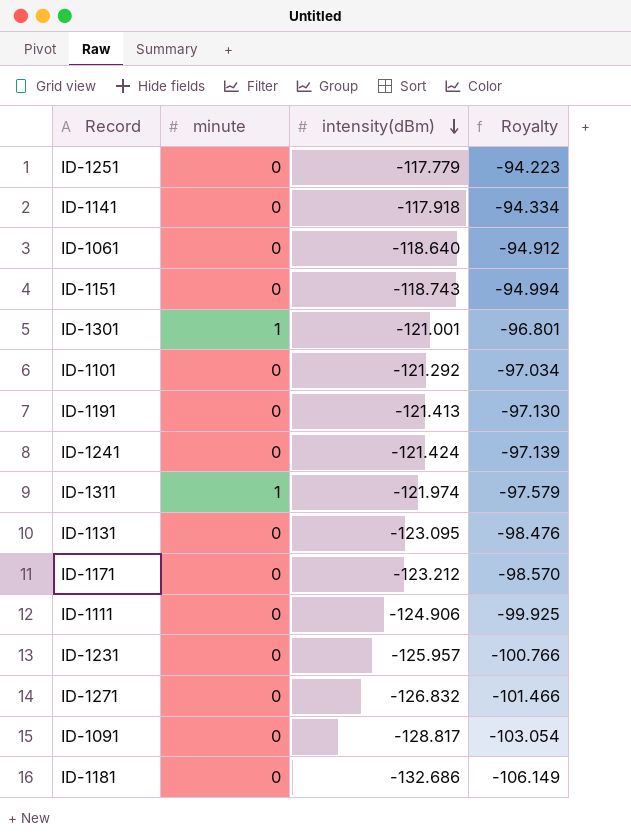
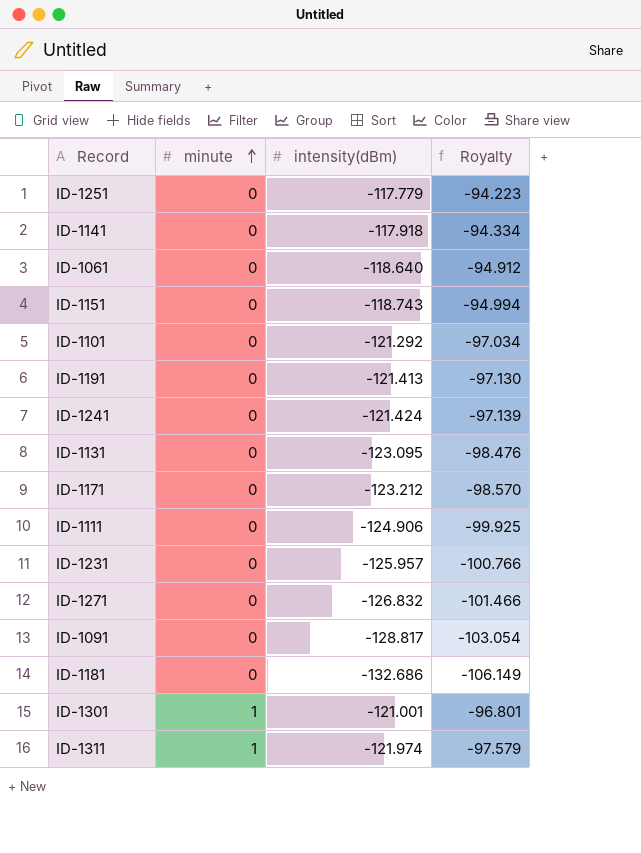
row order: intensity(dBm) descending -> minute ascending

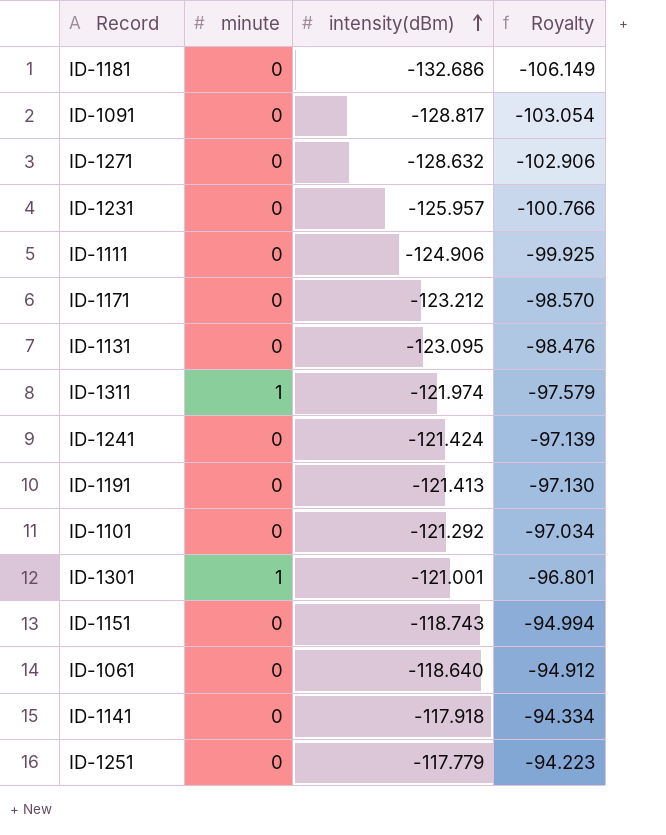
row order: minute ascending -> intensity(dBm) ascending
ID-1271 | intensity(dBm): -126.832 -> -128.632
ID-1271 | Royalty: -101.466 -> -102.906

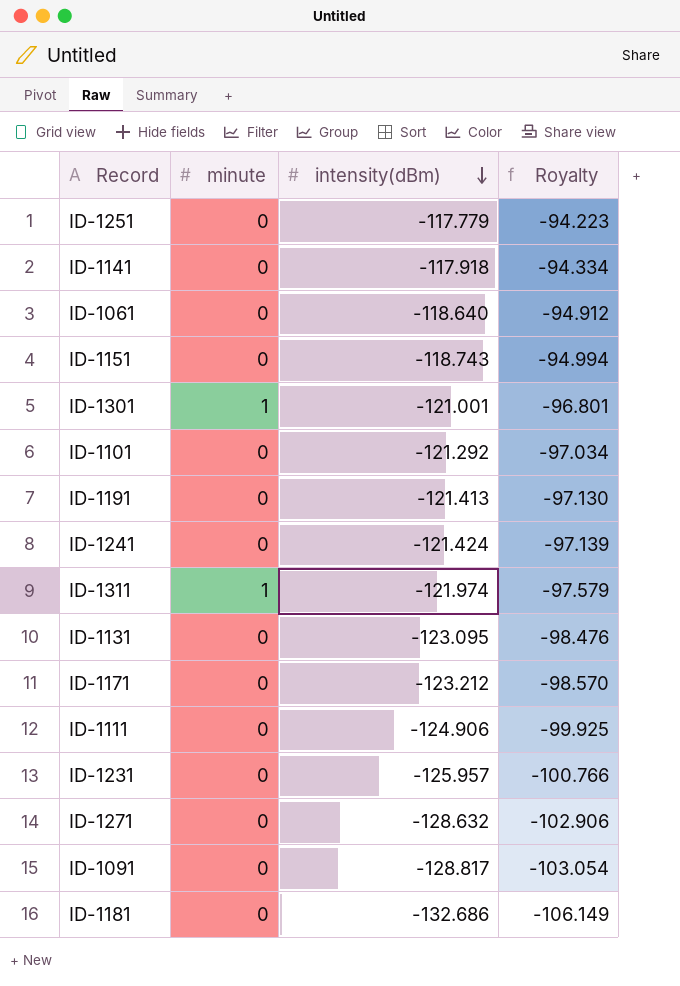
row order: intensity(dBm) ascending -> intensity(dBm) descending

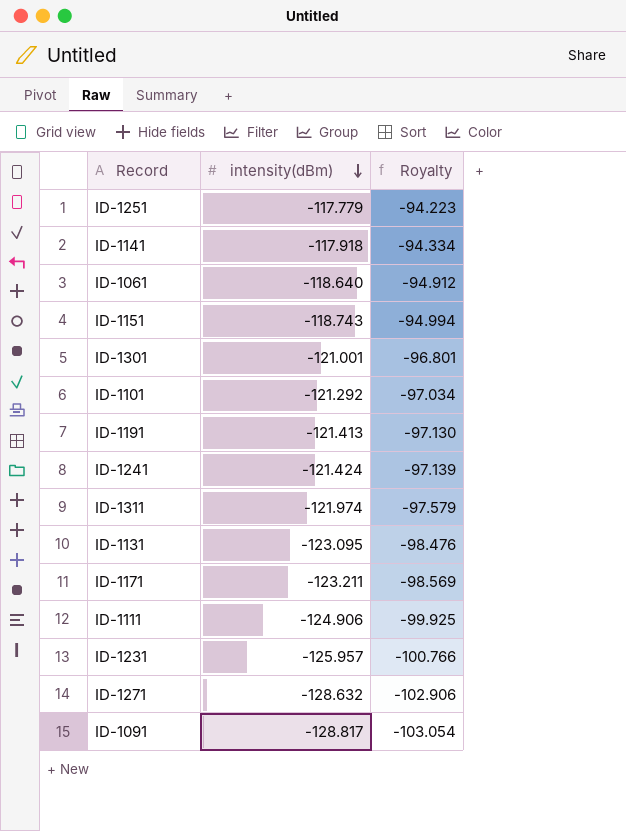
column minute | position: 2 -> none
row ID-1181: 0 | -132.686 | -106.149 -> none
ID-1171 | intensity(dBm): -123.212 -> -123.211
ID-1171 | Royalty: -98.570 -> -98.569

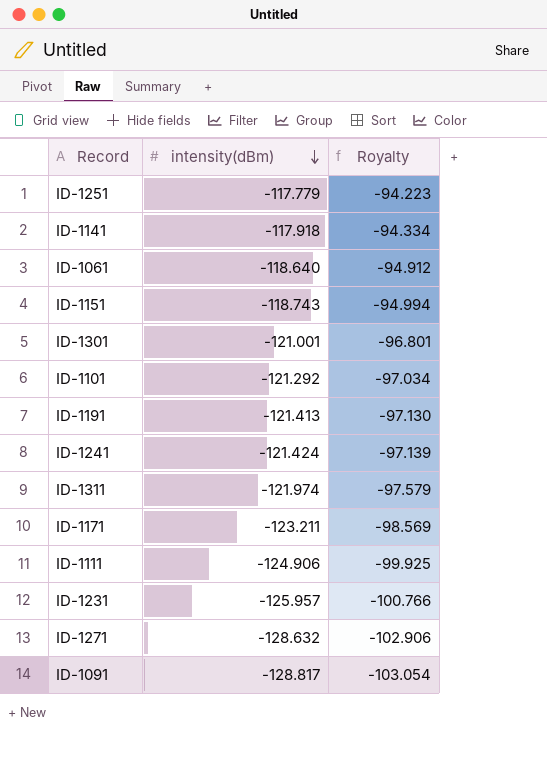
row ID-1131: -123.095 | -98.476 -> none

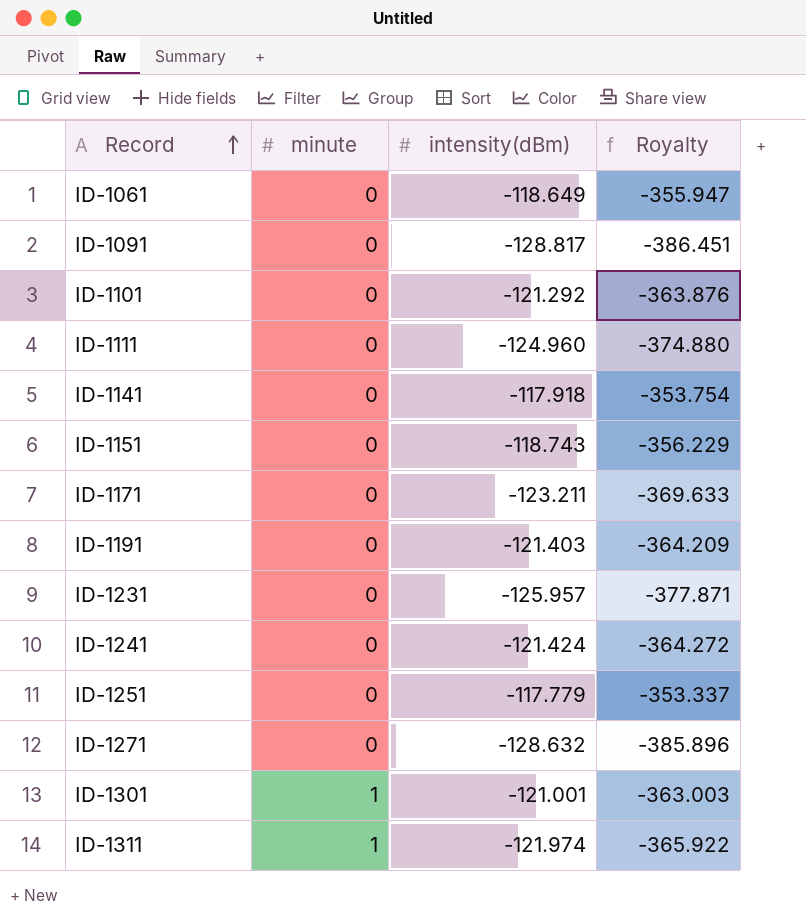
row order: intensity(dBm) descending -> Record ascending
column minute | position: none -> 2
column Royalty | formula: [intensity(dBm)] * 0.8 -> [intensity(dBm)] * 3
ID-1061 | intensity(dBm): -118.640 -> -118.649
ID-1111 | intensity(dBm): -124.906 -> -124.960
ID-1191 | intensity(dBm): -121.413 -> -121.403

